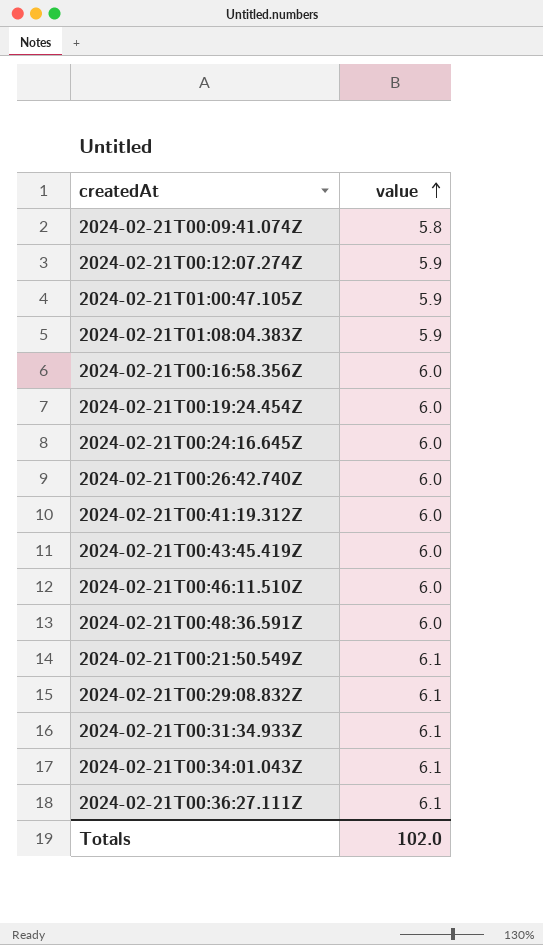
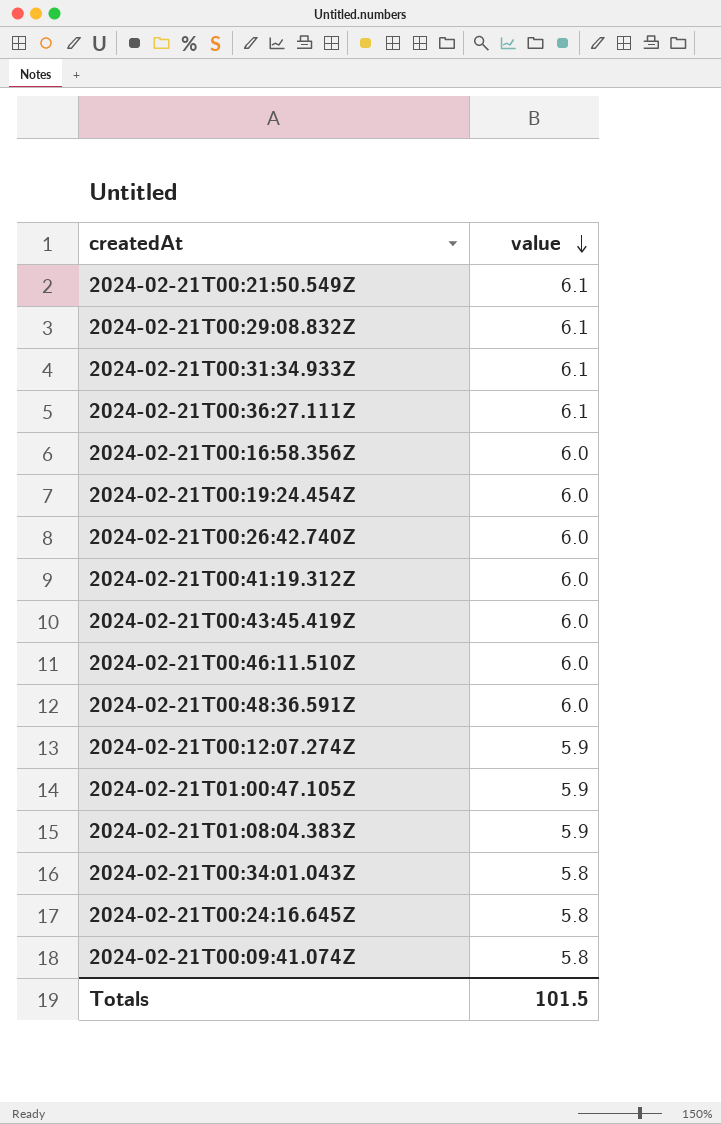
row order: value ascending -> value descending
2024-02-21T00:34:01.043Z | value: 6.1 -> 5.8
2024-02-21T00:24:16.645Z | value: 6.0 -> 5.8
Totals | value: 102.0 -> 101.5

